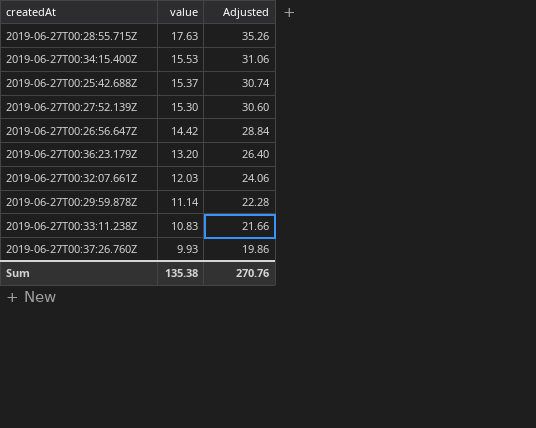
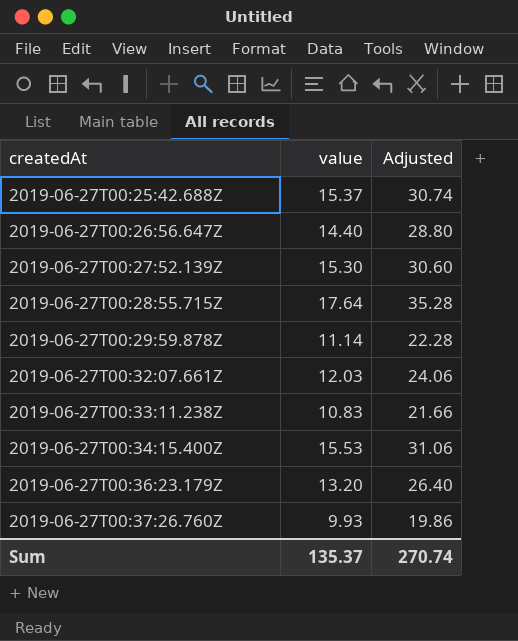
row order: value descending -> createdAt ascending
2019-06-27T00:26:56.647Z | value: 14.42 -> 14.40
2019-06-27T00:26:56.647Z | Adjusted: 28.84 -> 28.80
2019-06-27T00:28:55.715Z | value: 17.63 -> 17.64
2019-06-27T00:28:55.715Z | Adjusted: 35.26 -> 35.28
Sum | value: 135.38 -> 135.37
Sum | Adjusted: 270.76 -> 270.74

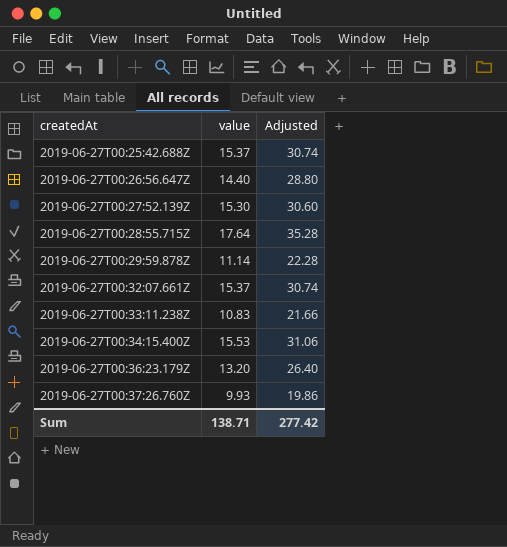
2019-06-27T00:32:07.661Z | value: 12.03 -> 15.37
2019-06-27T00:32:07.661Z | Adjusted: 24.06 -> 30.74
Sum | value: 135.37 -> 138.71
Sum | Adjusted: 270.74 -> 277.42

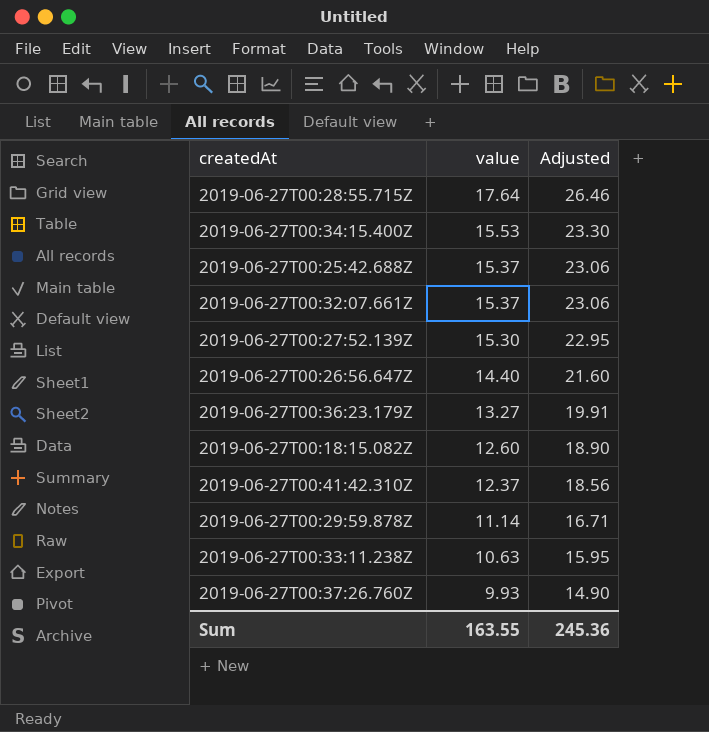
row order: createdAt ascending -> value descending
column Adjusted | formula: [value] * 2 -> [value] * 1.5
2019-06-27T00:36:23.179Z | value: 13.20 -> 13.27
row 2019-06-27T00:18:15.082Z: none -> 12.60 | 18.90
row 2019-06-27T00:41:42.310Z: none -> 12.37 | 18.56
2019-06-27T00:33:11.238Z | value: 10.83 -> 10.63
Sum | value: 138.71 -> 163.55
Sum | Adjusted: 277.42 -> 245.36

